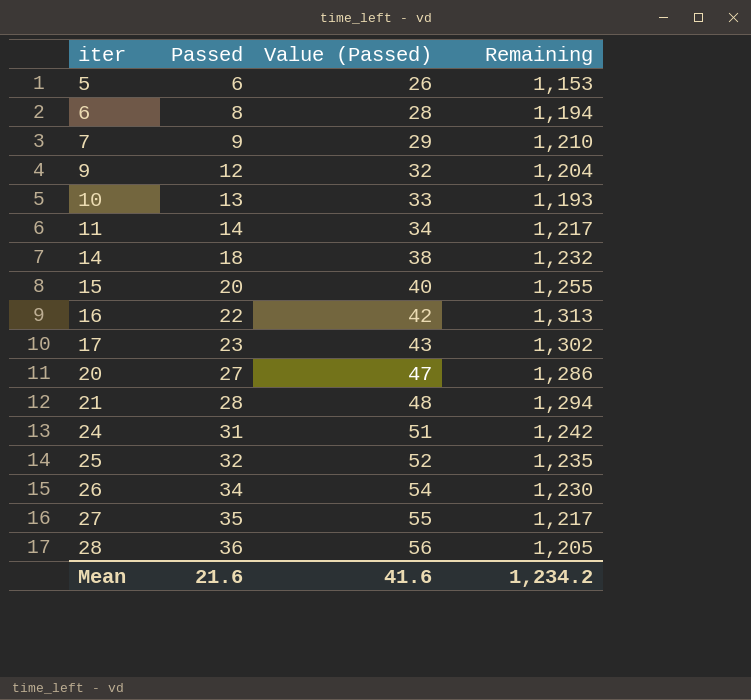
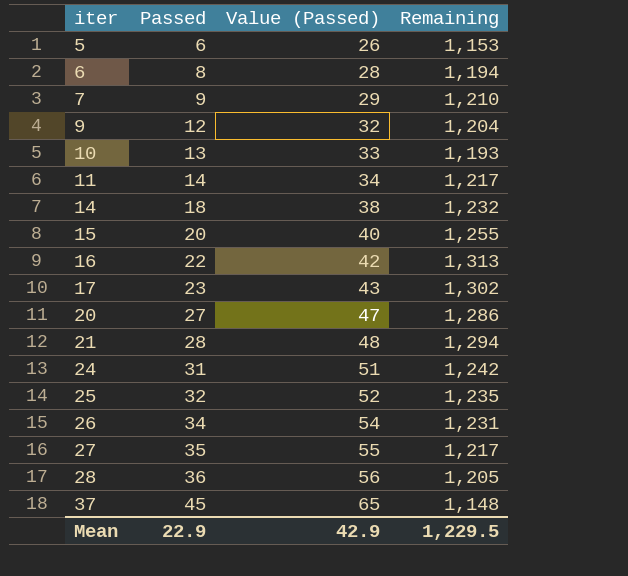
26 | Remaining: 1,230 -> 1,231
row 37: none -> 45 | 65 | 1,148
Mean | Passed: 21.6 -> 22.9
Mean | Value (Passed): 41.6 -> 42.9
Mean | Remaining: 1,234.2 -> 1,229.5

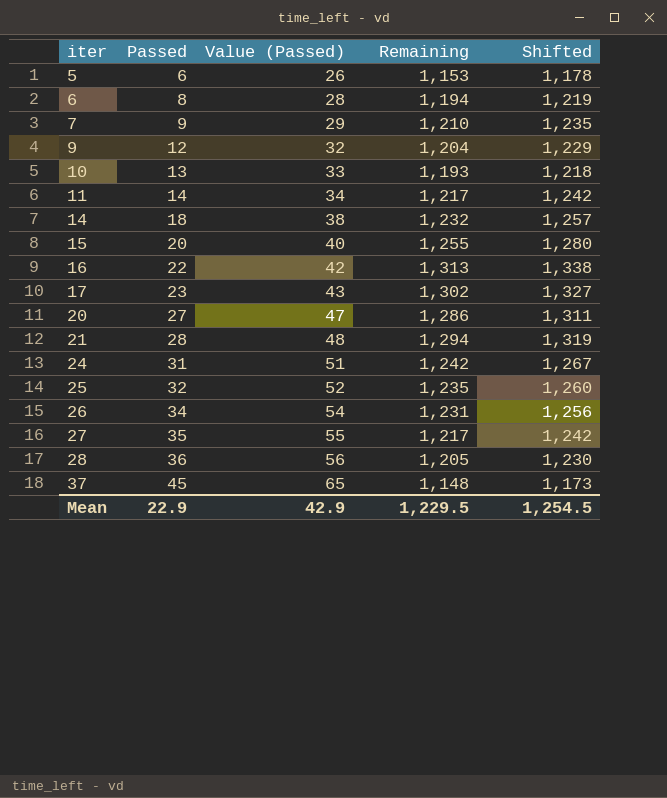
column Shifted | formula: none -> [Remaining] + 25

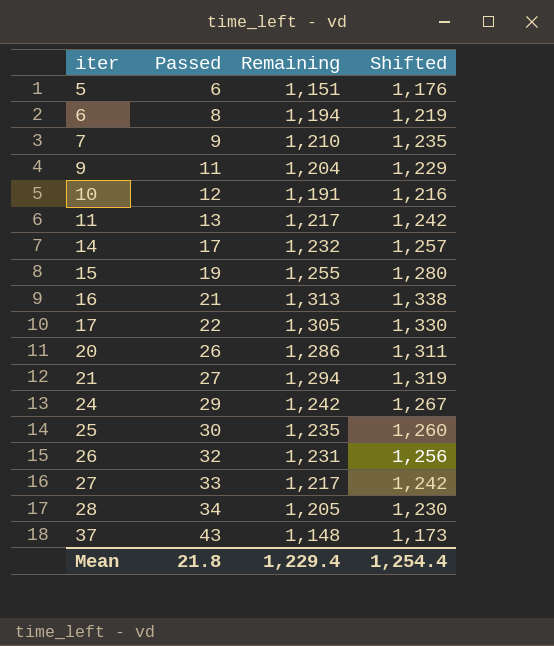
column Value (Passed) | formula: [Passed] + 20 -> none
5 | Remaining: 1,153 -> 1,151
5 | Shifted: 1,178 -> 1,176
9 | Passed: 12 -> 11
10 | Passed: 13 -> 12
10 | Remaining: 1,193 -> 1,191
10 | Shifted: 1,218 -> 1,216
11 | Passed: 14 -> 13
14 | Passed: 18 -> 17
15 | Passed: 20 -> 19
16 | Passed: 22 -> 21
17 | Passed: 23 -> 22
17 | Remaining: 1,302 -> 1,305
17 | Shifted: 1,327 -> 1,330
20 | Passed: 27 -> 26
21 | Passed: 28 -> 27
24 | Passed: 31 -> 29
25 | Passed: 32 -> 30
26 | Passed: 34 -> 32
27 | Passed: 35 -> 33
28 | Passed: 36 -> 34
37 | Passed: 45 -> 43
Mean | Passed: 22.9 -> 21.8
Mean | Remaining: 1,229.5 -> 1,229.4
Mean | Shifted: 1,254.5 -> 1,254.4

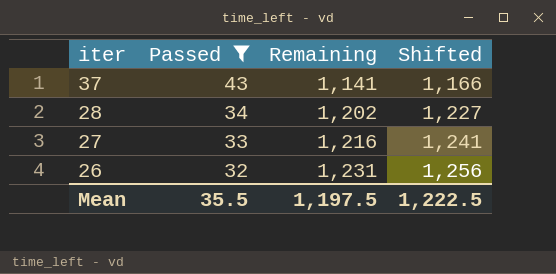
filter: none -> Passed >= 32
row order: iter ascending -> iter descending
37 | Remaining: 1,148 -> 1,141
37 | Shifted: 1,173 -> 1,166
28 | Remaining: 1,205 -> 1,202
28 | Shifted: 1,230 -> 1,227
27 | Remaining: 1,217 -> 1,216
27 | Shifted: 1,242 -> 1,241
Mean | Passed: 21.8 -> 35.5
Mean | Remaining: 1,229.4 -> 1,197.5
Mean | Shifted: 1,254.4 -> 1,222.5

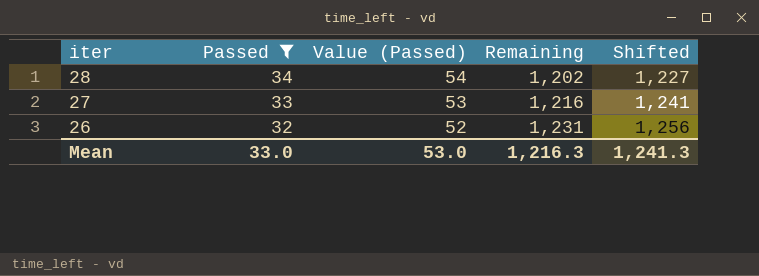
column Value (Passed) | formula: none -> [Passed] + 20
row 37: 43 | 1,141 | 1,166 -> none
Mean | Passed: 35.5 -> 33.0
Mean | Remaining: 1,197.5 -> 1,216.3
Mean | Shifted: 1,222.5 -> 1,241.3

